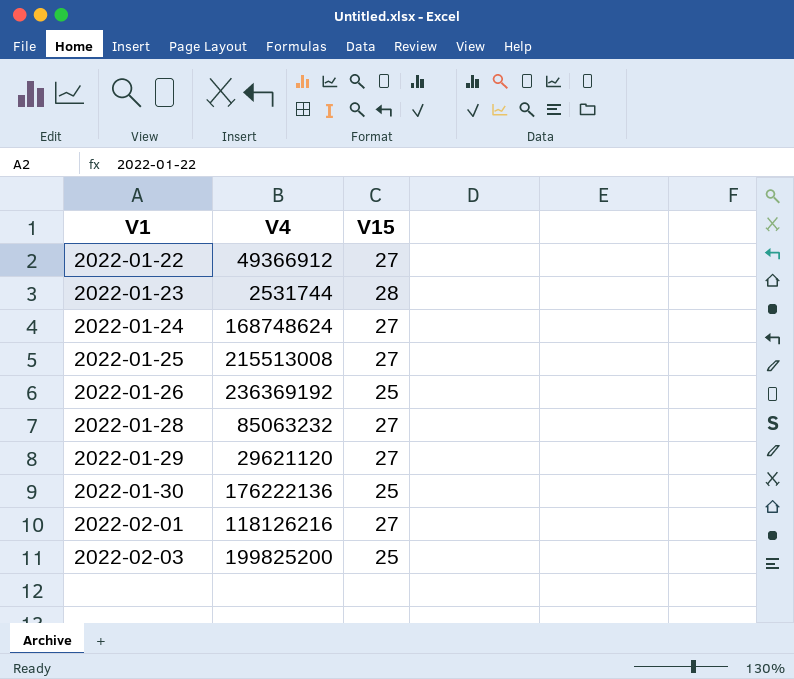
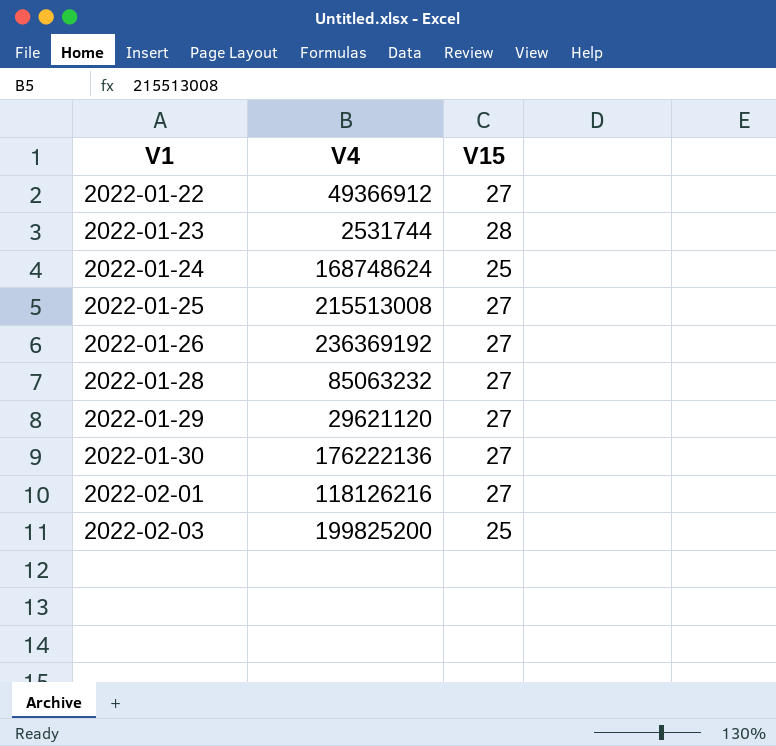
2022-01-24 | V15: 27 -> 25
2022-01-26 | V15: 25 -> 27
2022-01-30 | V15: 25 -> 27

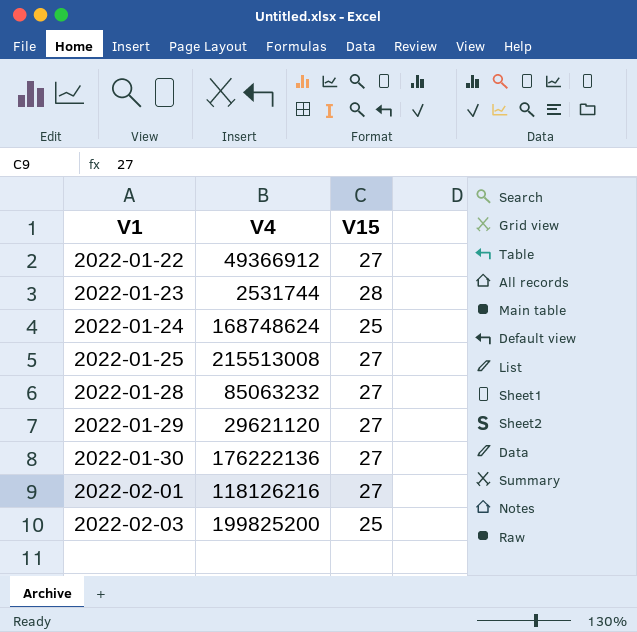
row 2022-01-26: 236369192 | 27 -> none

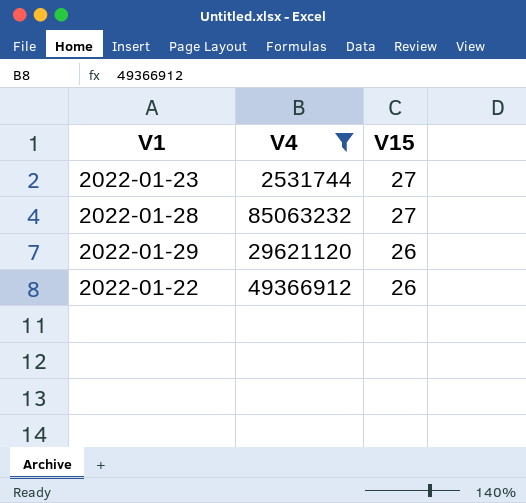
filter: none -> V4 <= 85063232
row order: V1 ascending -> V15 descending
2022-01-23 | V15: 28 -> 27
2022-01-29 | V15: 27 -> 26
2022-01-22 | V15: 27 -> 26

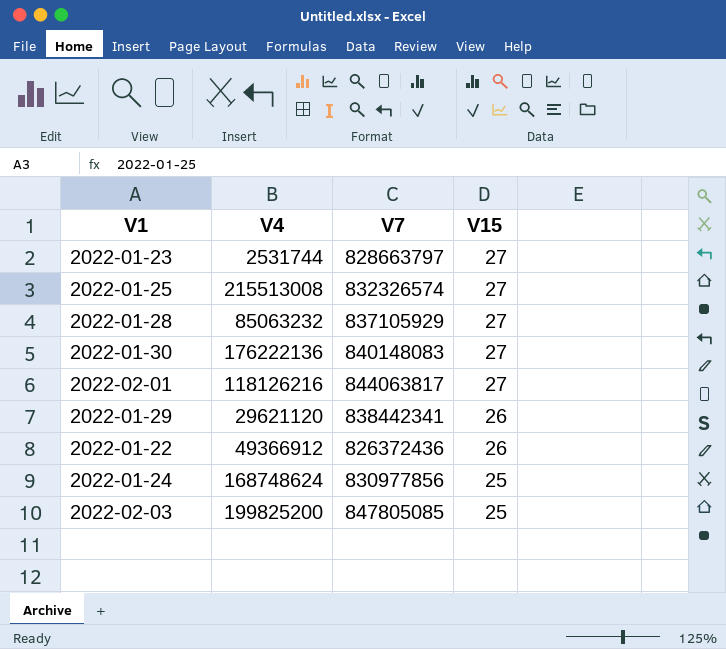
filter: V4 <= 85063232 -> none
column V7 | position: none -> 3

